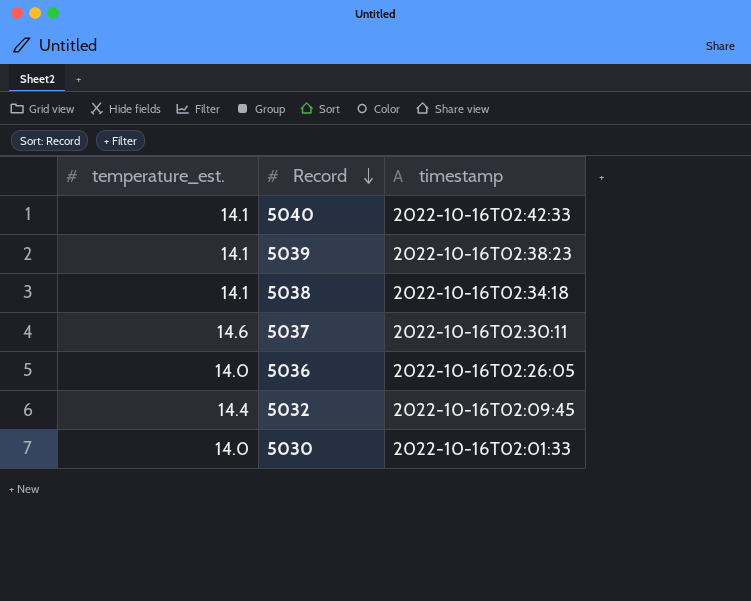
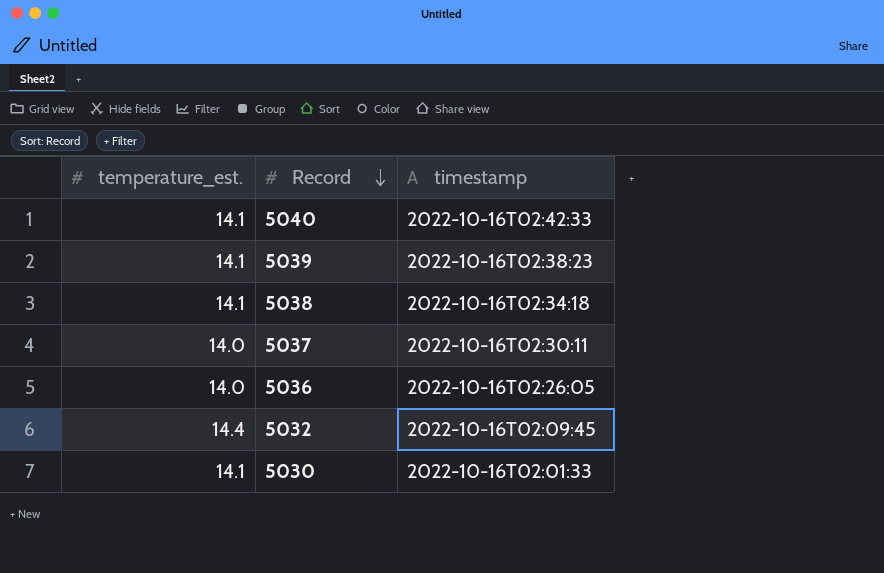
5037 | temperature_est.: 14.6 -> 14.0
5030 | temperature_est.: 14.0 -> 14.1

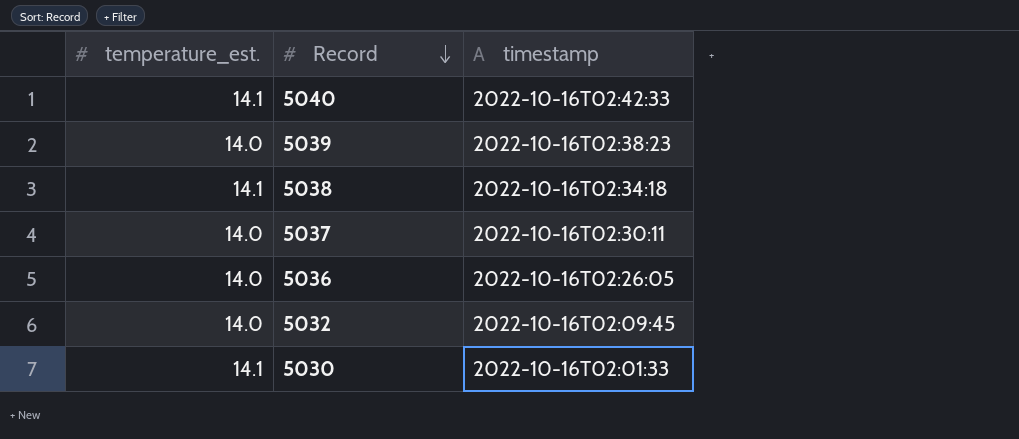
5039 | temperature_est.: 14.1 -> 14.0
5032 | temperature_est.: 14.4 -> 14.0

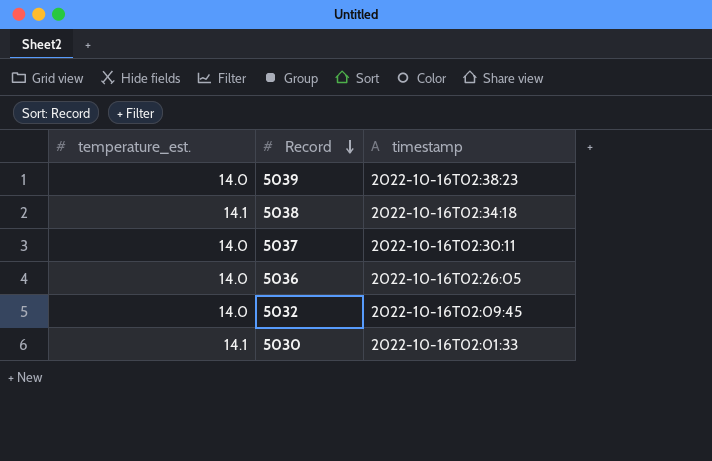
row 5040: 14.1 | 2022-10-16T02:42:33 -> none

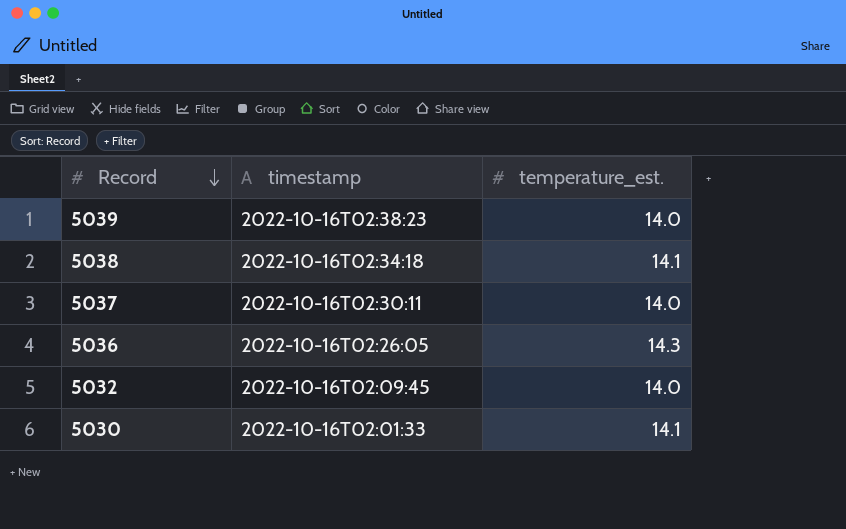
column temperature_est. | position: 1 -> 3
5036 | temperature_est.: 14.0 -> 14.3

